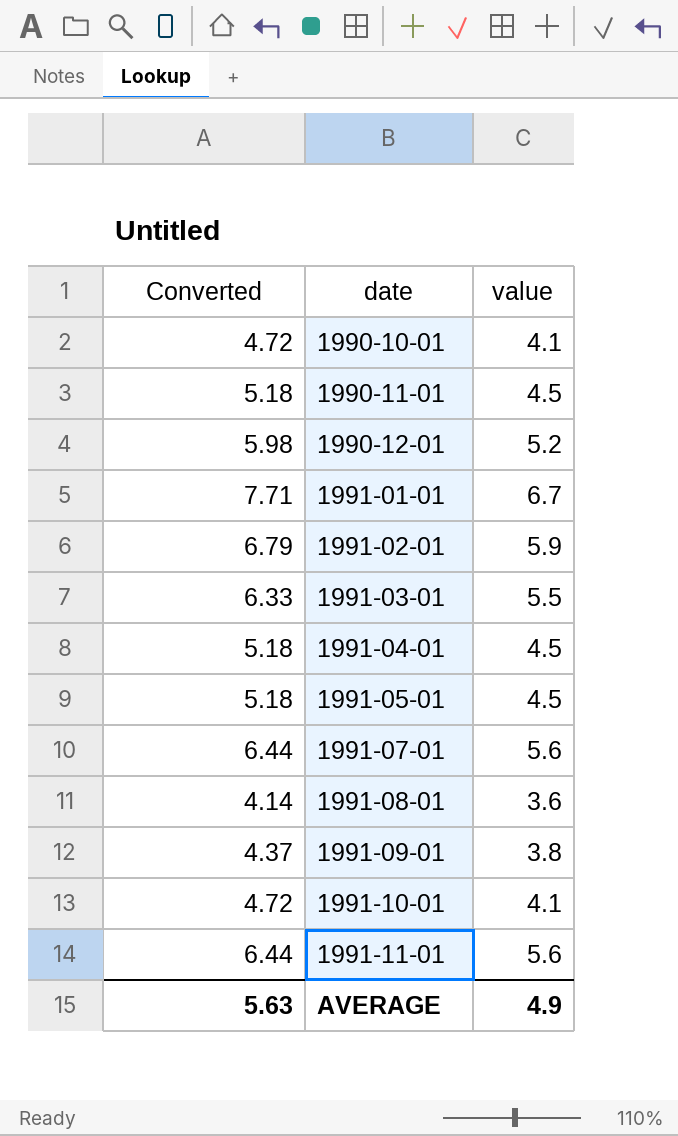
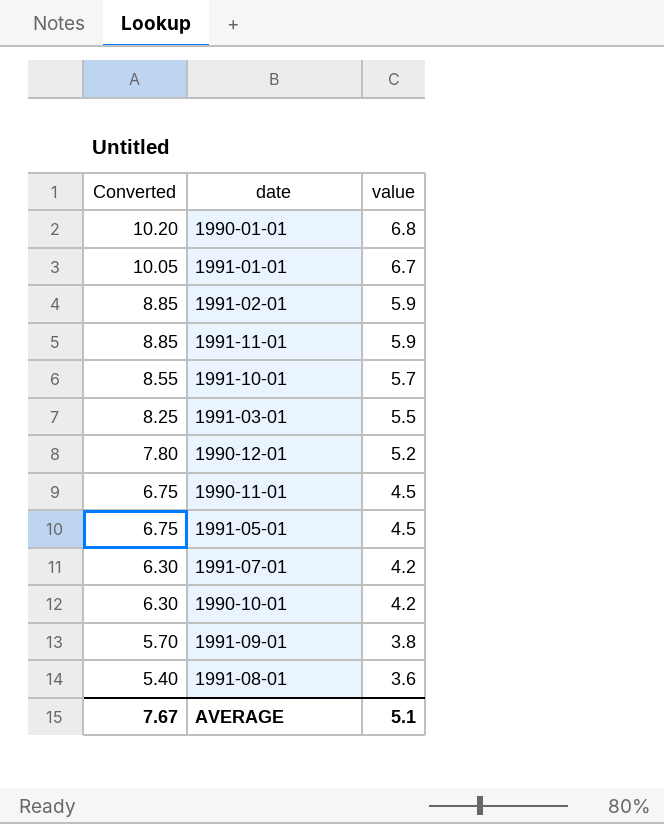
row order: date ascending -> Converted descending
column Converted | formula: [value] * 1.15 -> [value] * 1.5
row 1991-04-01: 5.18 | 4.5 -> none
row 1990-01-01: none -> 10.20 | 6.8
1991-11-01 | value: 5.6 -> 5.9
1991-10-01 | value: 4.1 -> 5.7
1991-07-01 | value: 5.6 -> 4.2
1990-10-01 | value: 4.1 -> 4.2
AVERAGE | Converted: 5.63 -> 7.67
AVERAGE | value: 4.9 -> 5.1

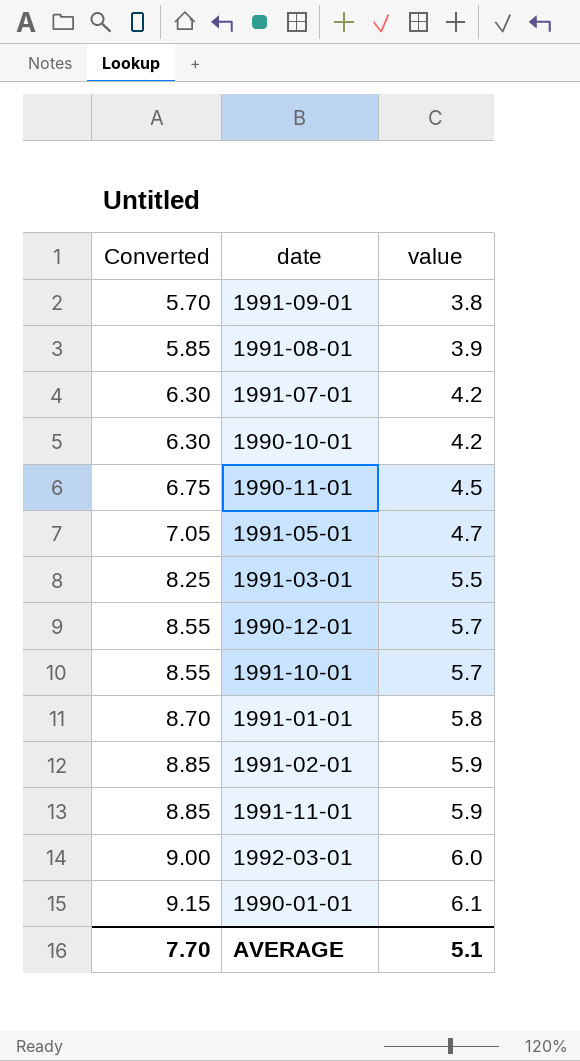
row order: Converted descending -> Converted ascending
1991-08-01 | Converted: 5.40 -> 5.85
1991-08-01 | value: 3.6 -> 3.9
1991-05-01 | Converted: 6.75 -> 7.05
1991-05-01 | value: 4.5 -> 4.7
1990-12-01 | Converted: 7.80 -> 8.55
1990-12-01 | value: 5.2 -> 5.7
1991-01-01 | Converted: 10.05 -> 8.70
1991-01-01 | value: 6.7 -> 5.8
row 1992-03-01: none -> 9.00 | 6.0
1990-01-01 | Converted: 10.20 -> 9.15
1990-01-01 | value: 6.8 -> 6.1
AVERAGE | Converted: 7.67 -> 7.70

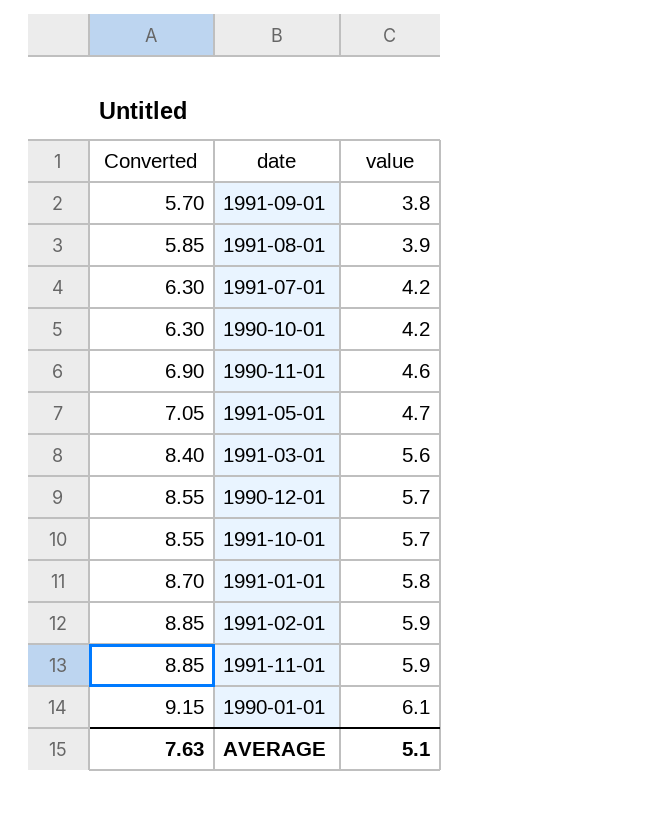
row 1992-03-01: 9.00 | 6.0 -> none
1990-11-01 | Converted: 6.75 -> 6.90
1990-11-01 | value: 4.5 -> 4.6
1991-03-01 | Converted: 8.25 -> 8.40
1991-03-01 | value: 5.5 -> 5.6
AVERAGE | Converted: 7.70 -> 7.63

